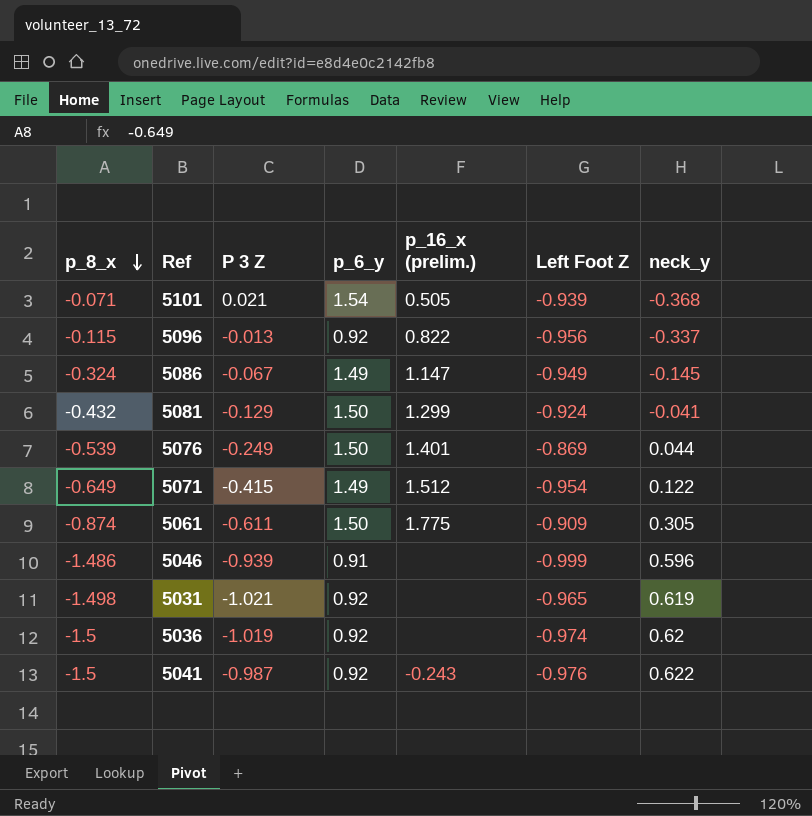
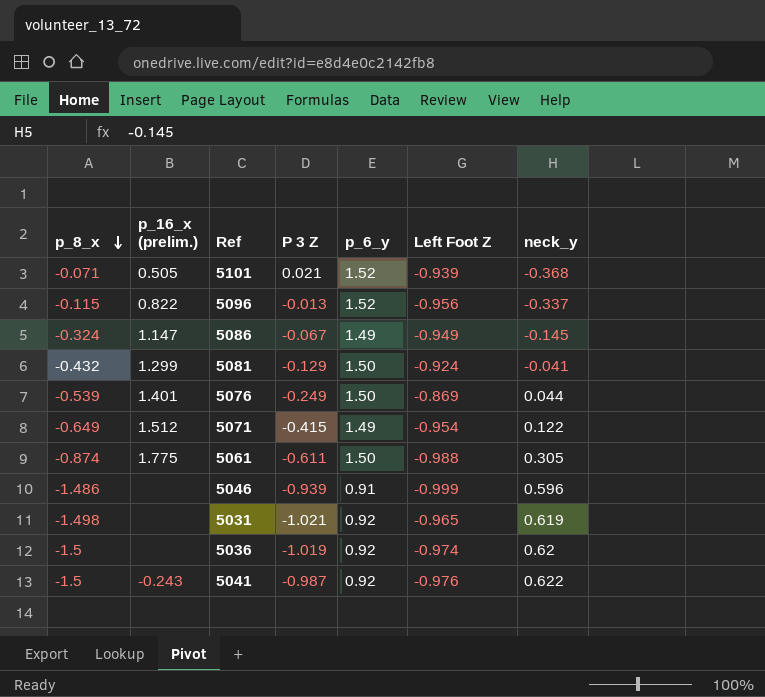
column p_16_x (prelim.) | position: 5 -> 2
5101 | p_6_y: 1.54 -> 1.52
5096 | p_6_y: 0.92 -> 1.52
5061 | Left Foot Z: -0.909 -> -0.988

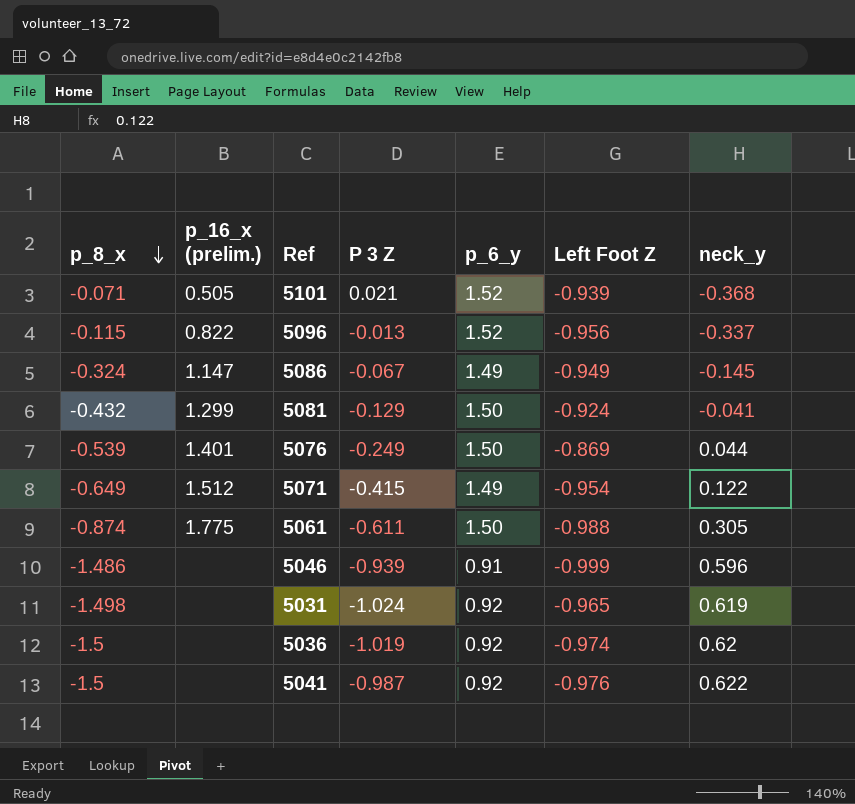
5031 | P 3 Z: -1.021 -> -1.024
5041 | p_16_x (prelim.): -0.243 -> none

